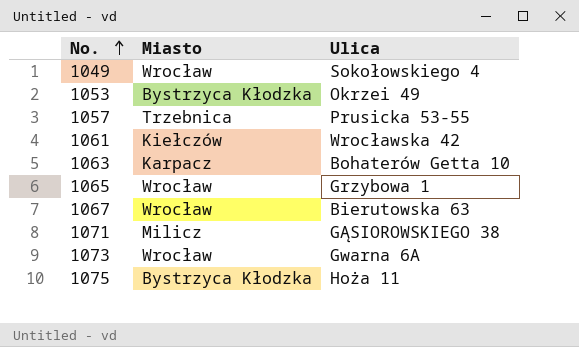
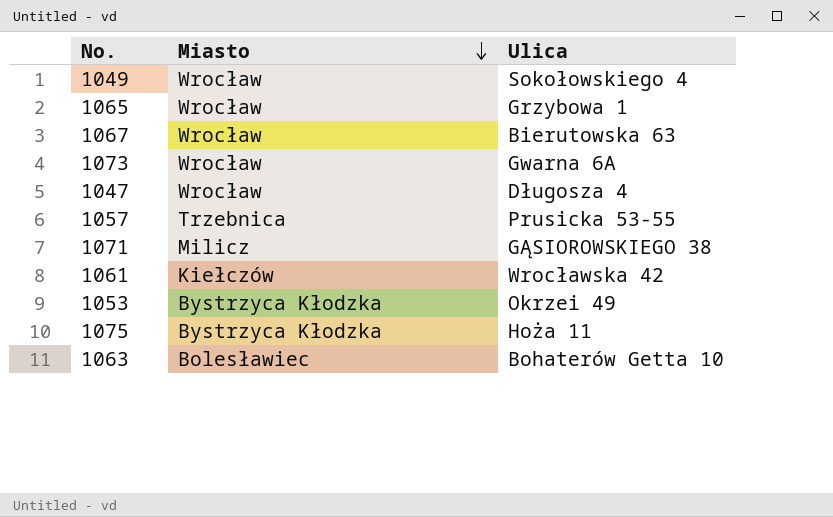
row order: No. ascending -> Miasto descending
row 1047: none -> Wrocław | Długosza 4
1063 | Miasto: Karpacz -> Bolesławiec

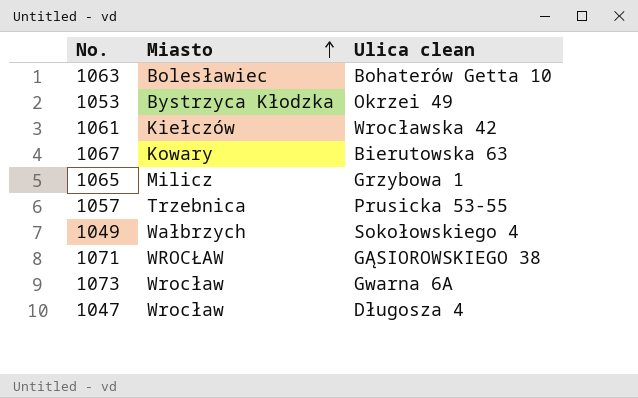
row order: Miasto descending -> Miasto ascending
column name: Ulica -> Ulica clean
row 1075: Bystrzyca Kłodzka | Hoża 11 -> none
1067 | Miasto: Wrocław -> Kowary
1065 | Miasto: Wrocław -> Milicz
1049 | Miasto: Wrocław -> Wałbrzych
1071 | Miasto: Milicz -> WROCŁAW

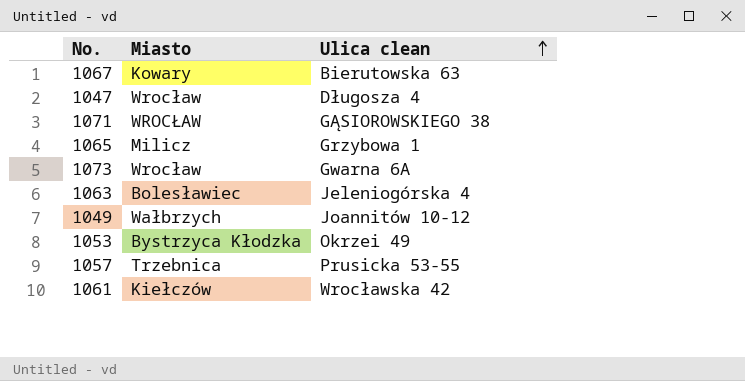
row order: Miasto ascending -> Ulica clean ascending
1063 | Ulica clean: Bohaterów Getta 10 -> Jeleniogórska 4
1049 | Ulica clean: Sokołowskiego 4 -> Joannitów 10-12

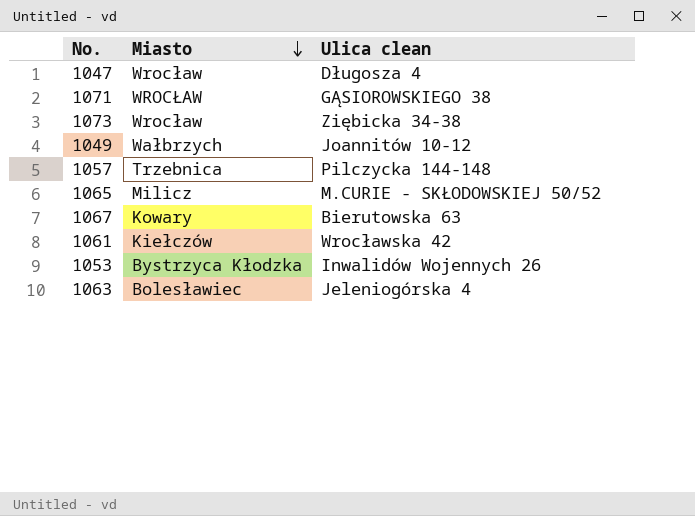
row order: Ulica clean ascending -> Miasto descending
1073 | Ulica clean: Gwarna 6A -> Ziębicka 34-38
1057 | Ulica clean: Prusicka 53-55 -> Pilczycka 144-148
1065 | Ulica clean: Grzybowa 1 -> M.CURIE - SKŁODOWSKIEJ 50/52
1053 | Ulica clean: Okrzei 49 -> Inwalidów Wojennych 26

